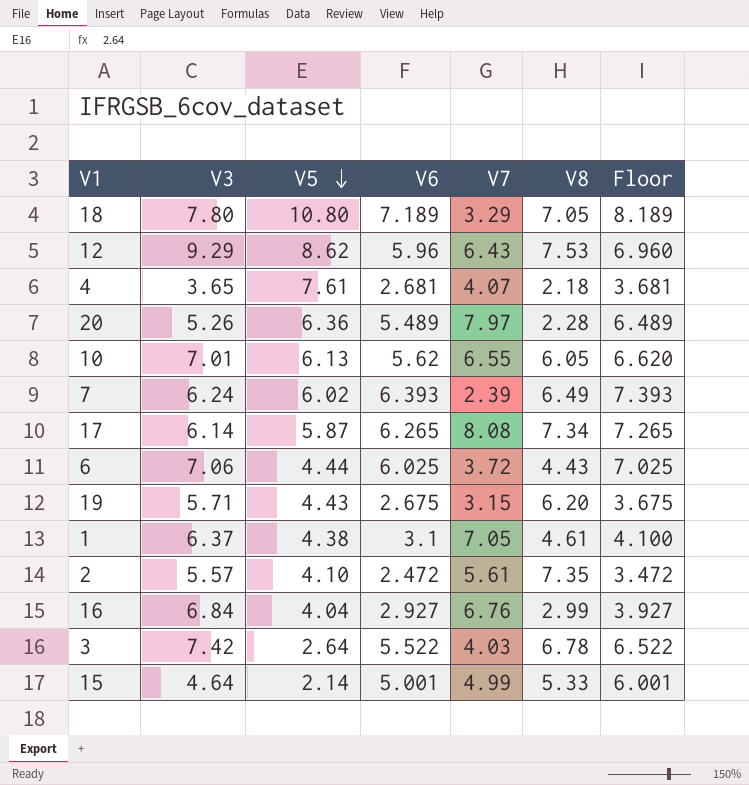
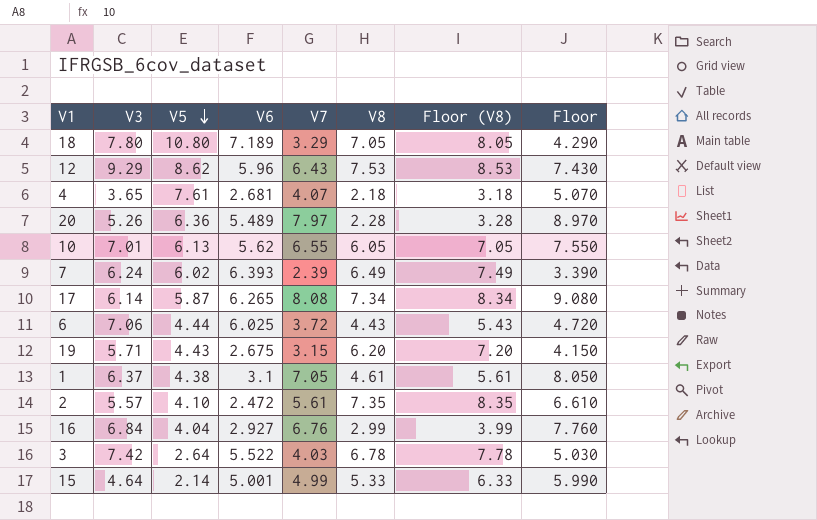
column Floor (V8) | formula: none -> [V8] + 1
column Floor | formula: [V6] + 1 -> [V7] + 1

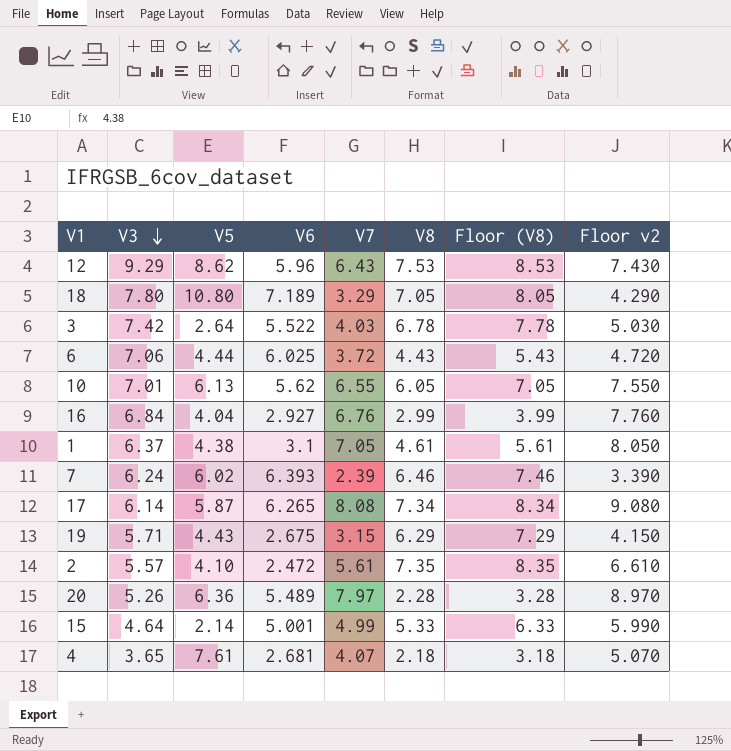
row order: V5 descending -> V3 descending
column name: Floor -> Floor v2
7 | V8: 6.49 -> 6.46
7 | Floor (V8): 7.49 -> 7.46
19 | V8: 6.20 -> 6.29
19 | Floor (V8): 7.20 -> 7.29

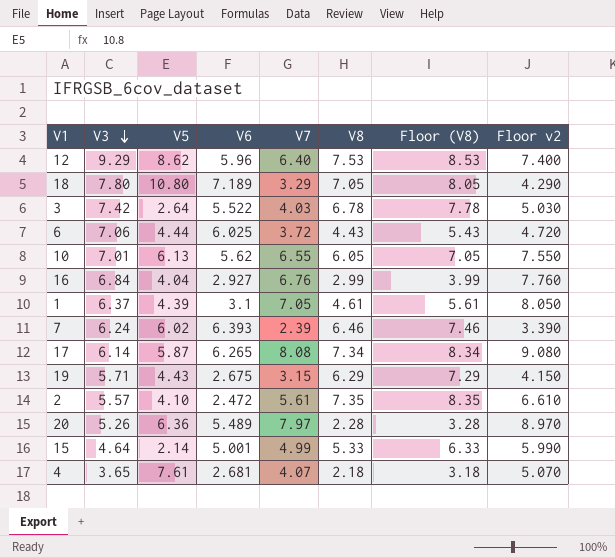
12 | V7: 6.43 -> 6.40
12 | Floor v2: 7.430 -> 7.400
1 | V5: 4.38 -> 4.39

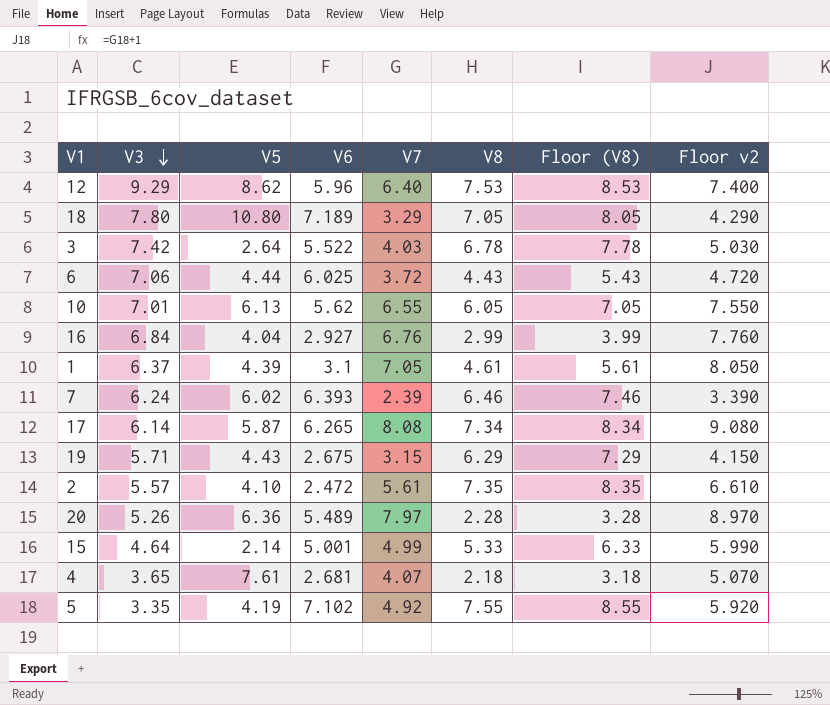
row 5: none -> 3.35 | 4.19 | 7.102 | 4.92 | 7.55 | 8.55 | 5.920

